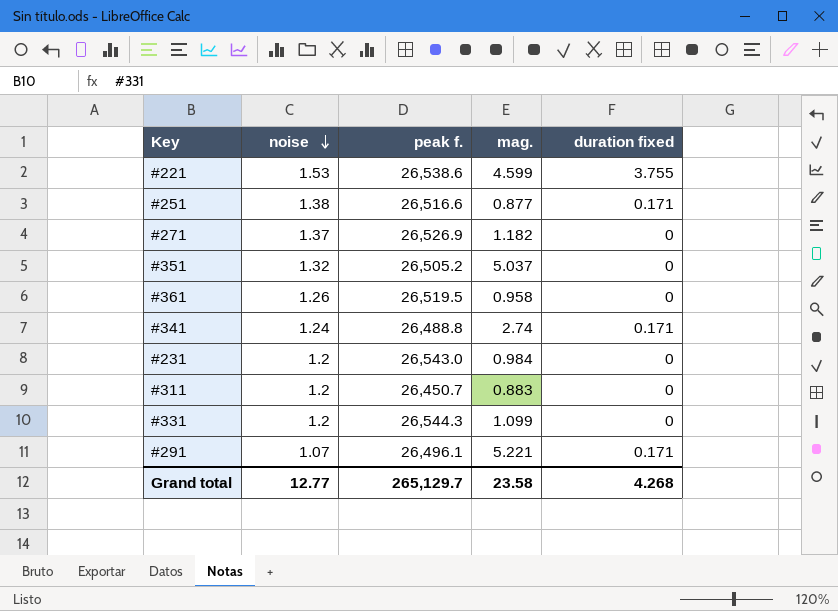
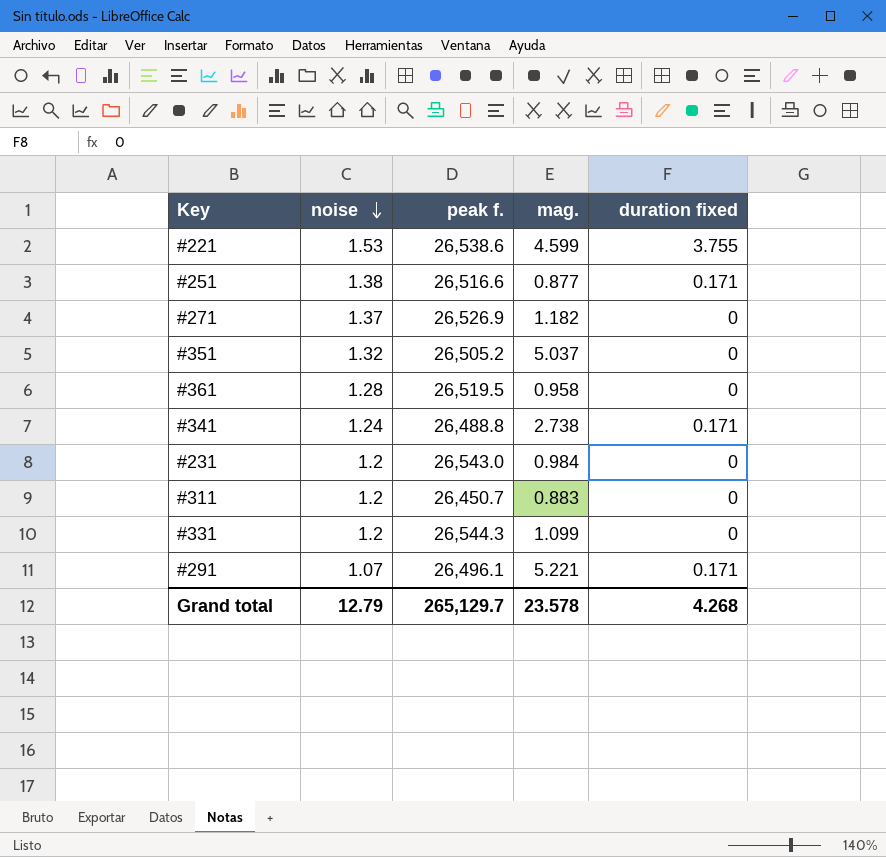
#361 | noise: 1.26 -> 1.28
#341 | mag.: 2.74 -> 2.738
Grand total | noise: 12.77 -> 12.79
Grand total | mag.: 23.58 -> 23.578

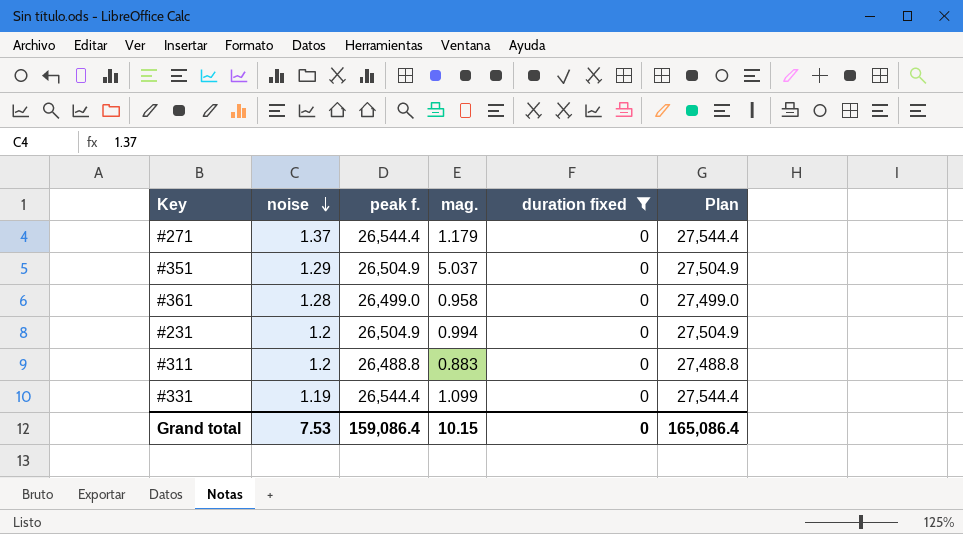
filter: none -> duration fixed = 0
column Plan | formula: none -> [peak f.] + 1000
#271 | peak f.: 26,526.9 -> 26,544.4
#271 | mag.: 1.182 -> 1.179
#351 | noise: 1.32 -> 1.29
#351 | peak f.: 26,505.2 -> 26,504.9
#361 | peak f.: 26,519.5 -> 26,499.0
#231 | peak f.: 26,543.0 -> 26,504.9
#231 | mag.: 0.984 -> 0.994
#311 | peak f.: 26,450.7 -> 26,488.8
#331 | noise: 1.2 -> 1.19
#331 | peak f.: 26,544.3 -> 26,544.4
Grand total | noise: 12.79 -> 7.53
Grand total | peak f.: 265,129.7 -> 159,086.4
Grand total | mag.: 23.578 -> 10.15
Grand total | duration fixed: 4.268 -> 0

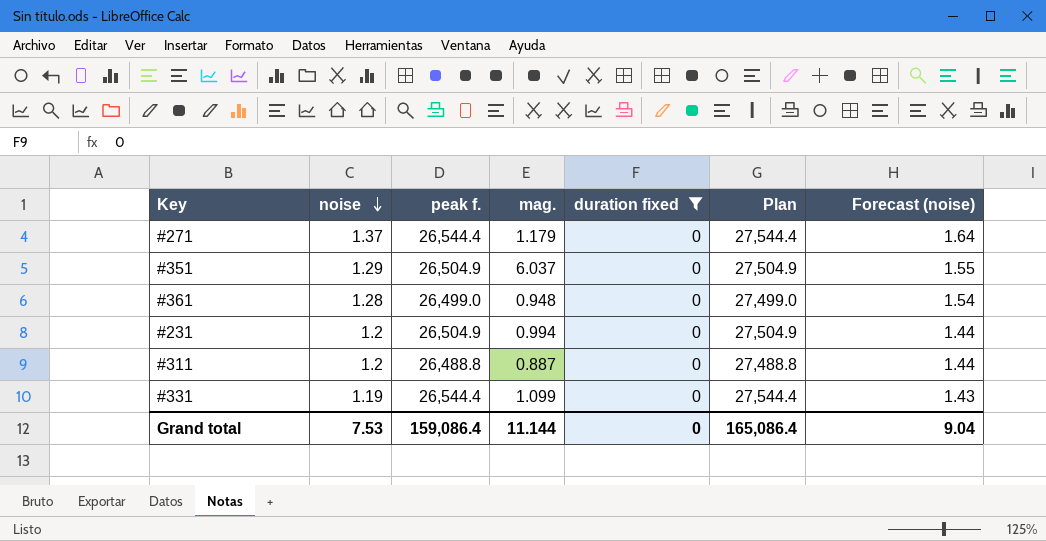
column Forecast (noise) | formula: none -> [noise] * 1.2
#351 | mag.: 5.037 -> 6.037
#361 | mag.: 0.958 -> 0.948
#311 | mag.: 0.883 -> 0.887
Grand total | mag.: 10.15 -> 11.144

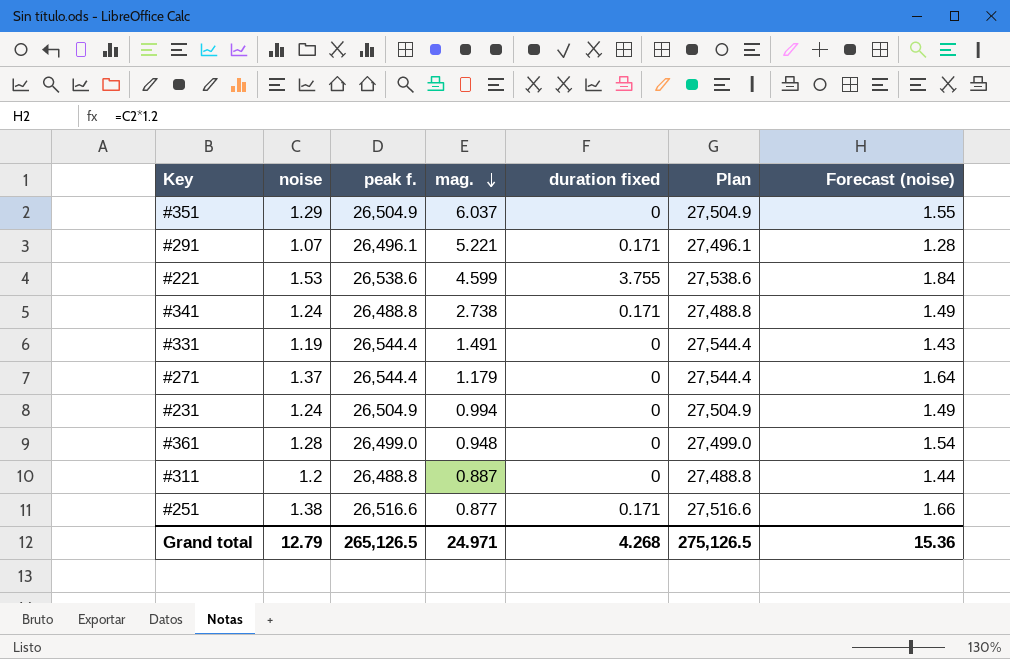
filter: duration fixed = 0 -> none
row order: noise descending -> mag. descending
#331 | mag.: 1.099 -> 1.491
#231 | noise: 1.2 -> 1.24
#231 | Forecast (noise): 1.44 -> 1.49
Grand total | noise: 7.53 -> 12.79
Grand total | peak f.: 159,086.4 -> 265,126.5
Grand total | mag.: 11.144 -> 24.971
Grand total | duration fixed: 0 -> 4.268
Grand total | Plan: 165,086.4 -> 275,126.5
Grand total | Forecast (noise): 9.04 -> 15.36

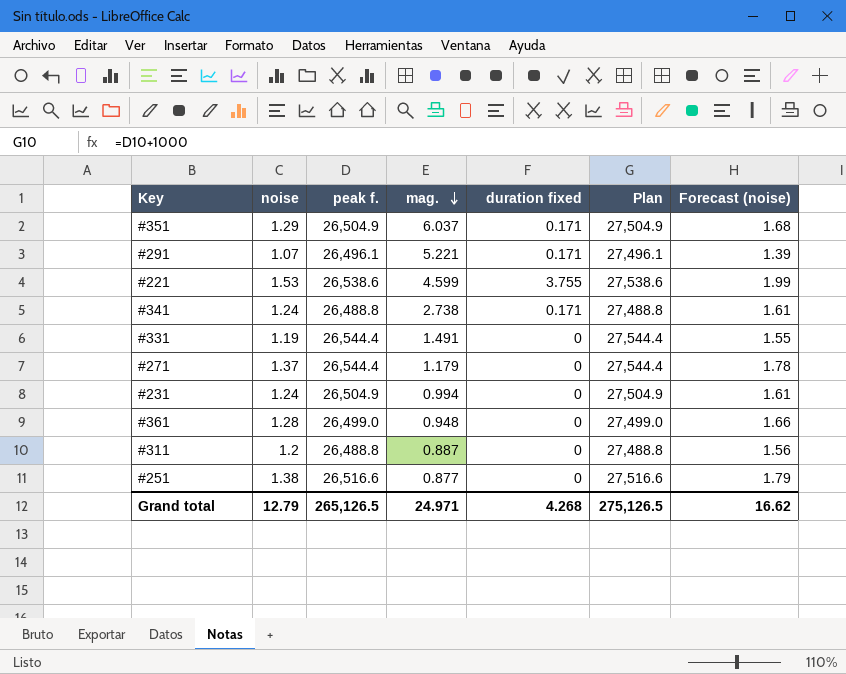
column Forecast (noise) | formula: [noise] * 1.2 -> [noise] * 1.3
#351 | duration fixed: 0 -> 0.171
#251 | duration fixed: 0.171 -> 0
Grand total | Forecast (noise): 15.36 -> 16.62

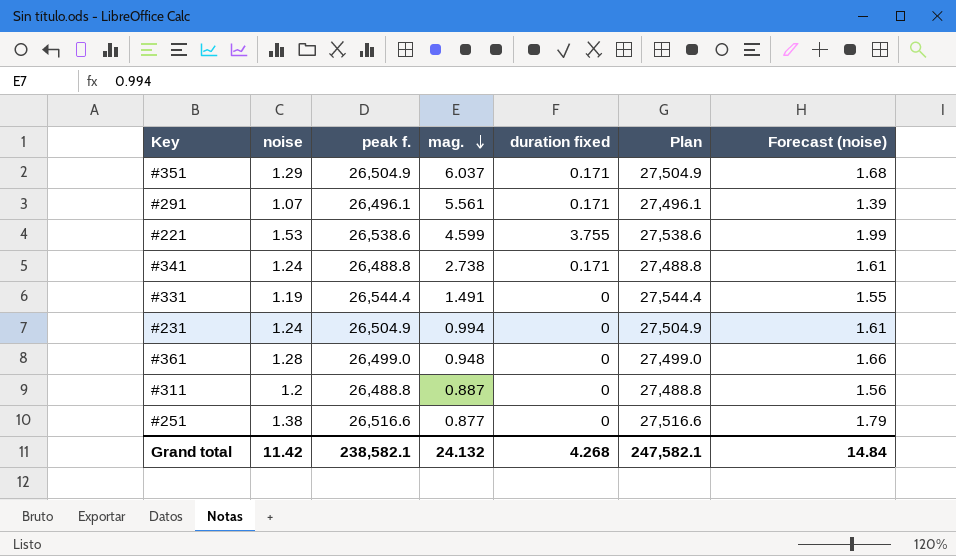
row #271: 1.37 | 26,544.4 | 1.179 | 0 | 27,544.4 | 1.78 -> none
#291 | mag.: 5.221 -> 5.561
Grand total | noise: 12.79 -> 11.42
Grand total | peak f.: 265,126.5 -> 238,582.1
Grand total | mag.: 24.971 -> 24.132
Grand total | Plan: 275,126.5 -> 247,582.1
Grand total | Forecast (noise): 16.62 -> 14.84

